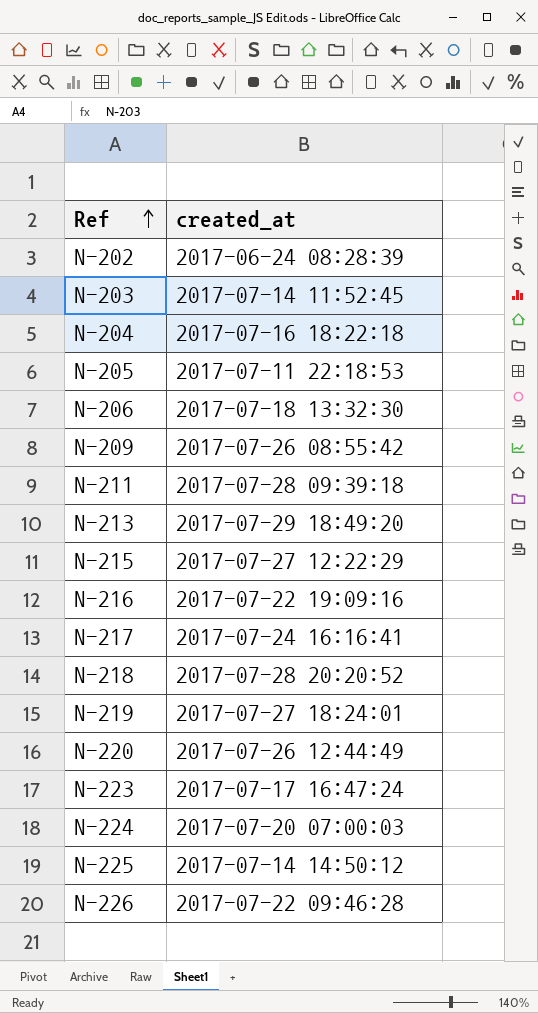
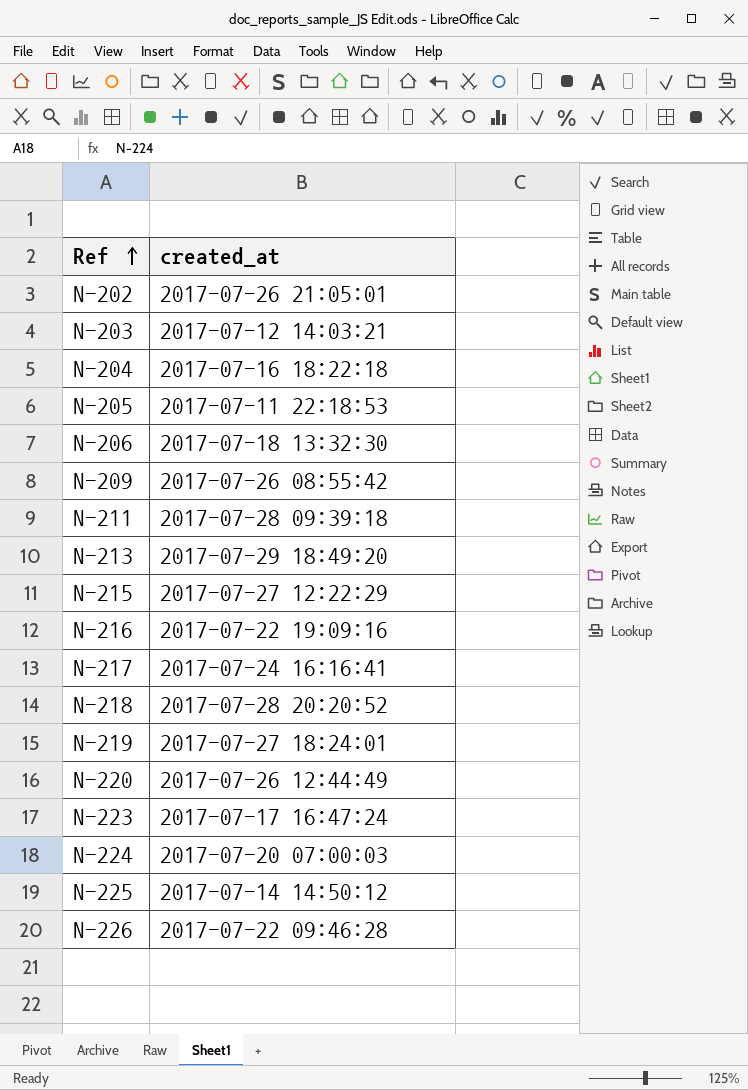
N-202 | created_at: 2017-06-24 08:28:39 -> 2017-07-26 21:05:01
N-203 | created_at: 2017-07-14 11:52:45 -> 2017-07-12 14:03:21

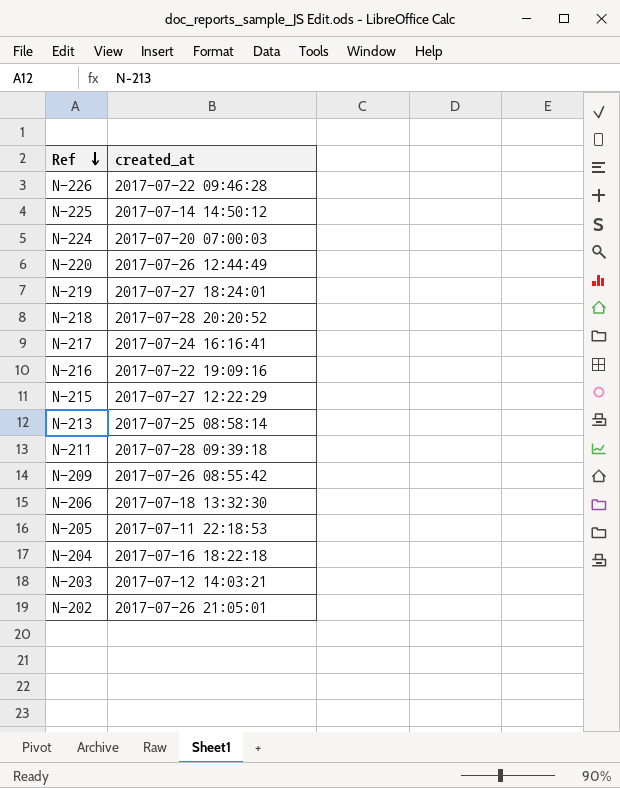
row order: Ref ascending -> Ref descending
row N-223: 2017-07-17 16:47:24 -> none
N-213 | created_at: 2017-07-29 18:49:20 -> 2017-07-25 08:58:14

